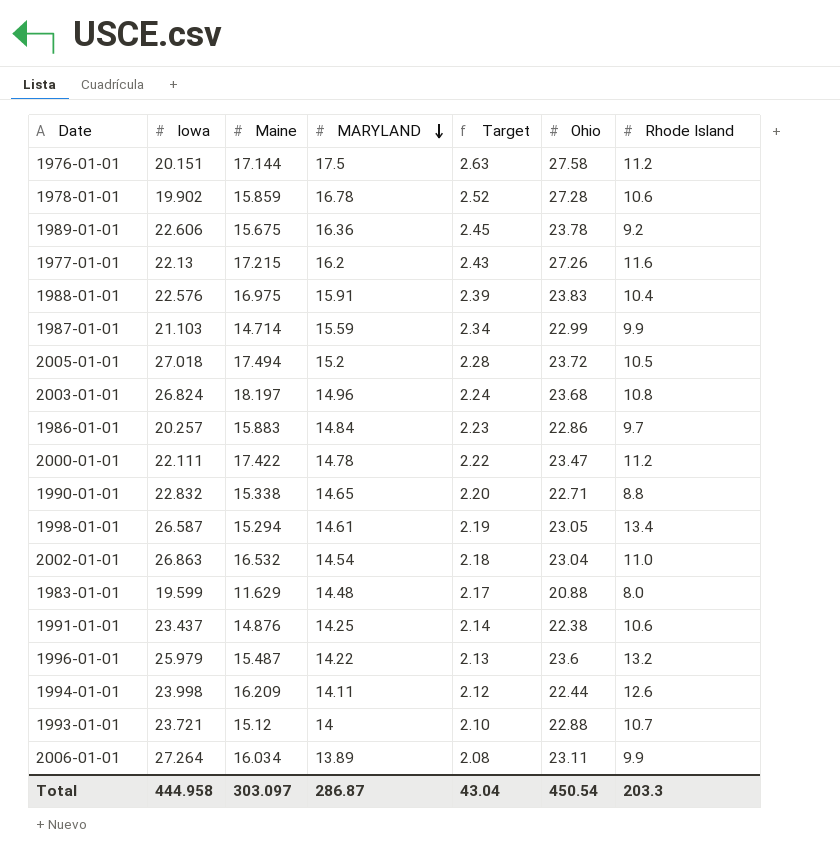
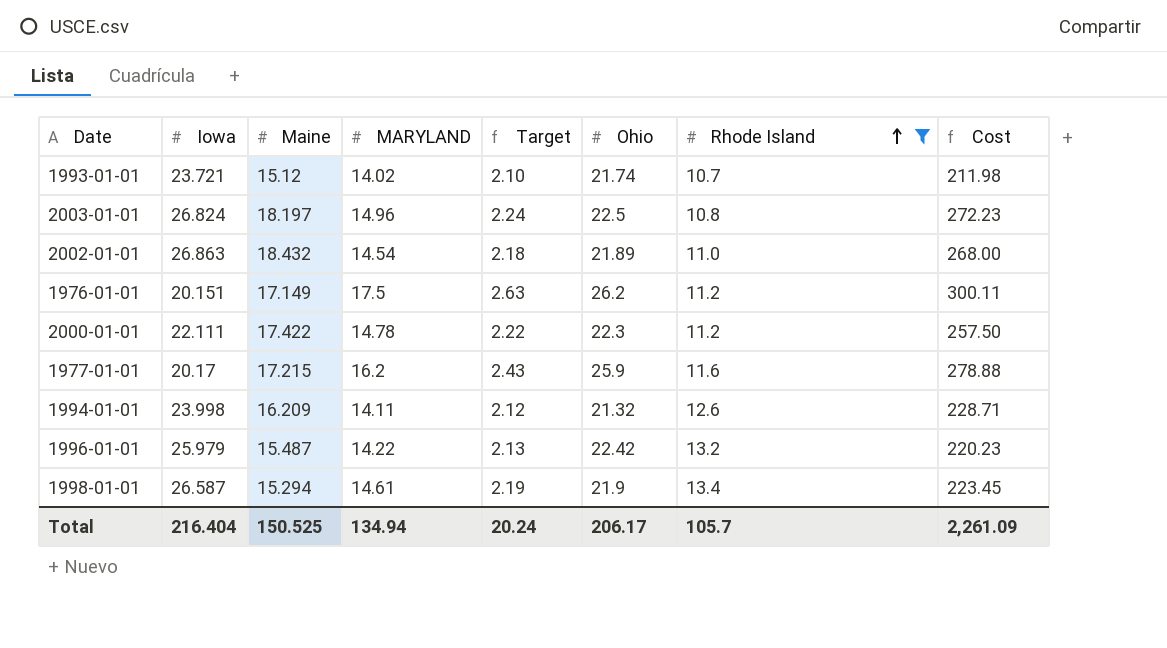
filter: none -> Rhode Island >= 10.7
row order: MARYLAND descending -> Rhode Island ascending
column Cost | formula: none -> [Maine] * [MARYLAND]
1993-01-01 | MARYLAND: 14 -> 14.02
1993-01-01 | Ohio: 22.88 -> 21.74
2003-01-01 | Ohio: 23.68 -> 22.5
2002-01-01 | Maine: 16.532 -> 18.432
2002-01-01 | Ohio: 23.04 -> 21.89
1976-01-01 | Maine: 17.144 -> 17.149
1976-01-01 | Ohio: 27.58 -> 26.2
2000-01-01 | Ohio: 23.47 -> 22.3
1977-01-01 | Iowa: 22.13 -> 20.17
1977-01-01 | Ohio: 27.26 -> 25.9
1994-01-01 | Ohio: 22.44 -> 21.32
1996-01-01 | Ohio: 23.6 -> 22.42
1998-01-01 | Ohio: 23.05 -> 21.9
Total | Iowa: 444.958 -> 216.404
Total | Maine: 303.097 -> 150.525
Total | MARYLAND: 286.87 -> 134.94
Total | Target: 43.04 -> 20.24
Total | Ohio: 450.54 -> 206.17
Total | Rhode Island: 203.3 -> 105.7

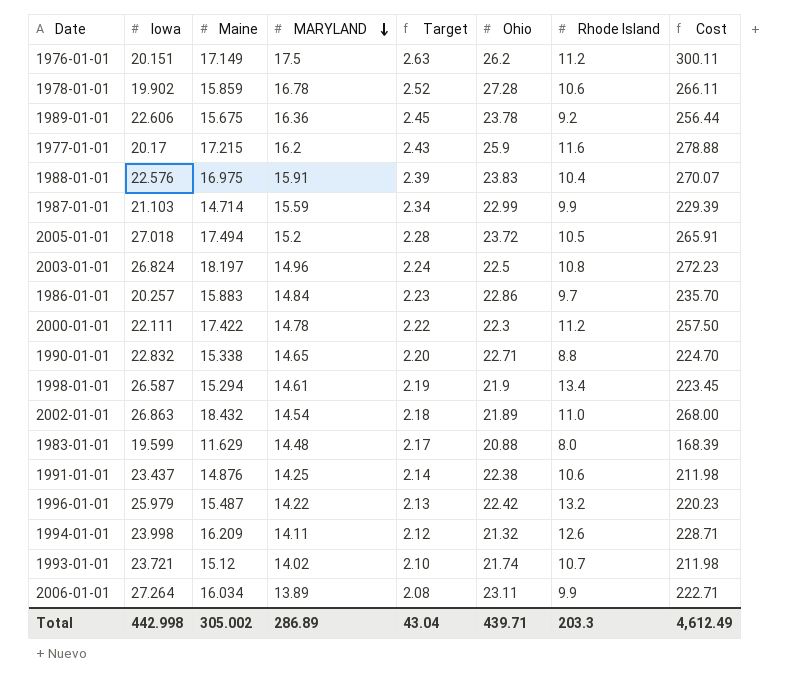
filter: Rhode Island >= 10.7 -> none
row order: Rhode Island ascending -> MARYLAND descending
Total | Iowa: 216.404 -> 442.998
Total | Maine: 150.525 -> 305.002
Total | MARYLAND: 134.94 -> 286.89
Total | Target: 20.24 -> 43.04
Total | Ohio: 206.17 -> 439.71
Total | Rhode Island: 105.7 -> 203.3
Total | Cost: 2,261.09 -> 4,612.49

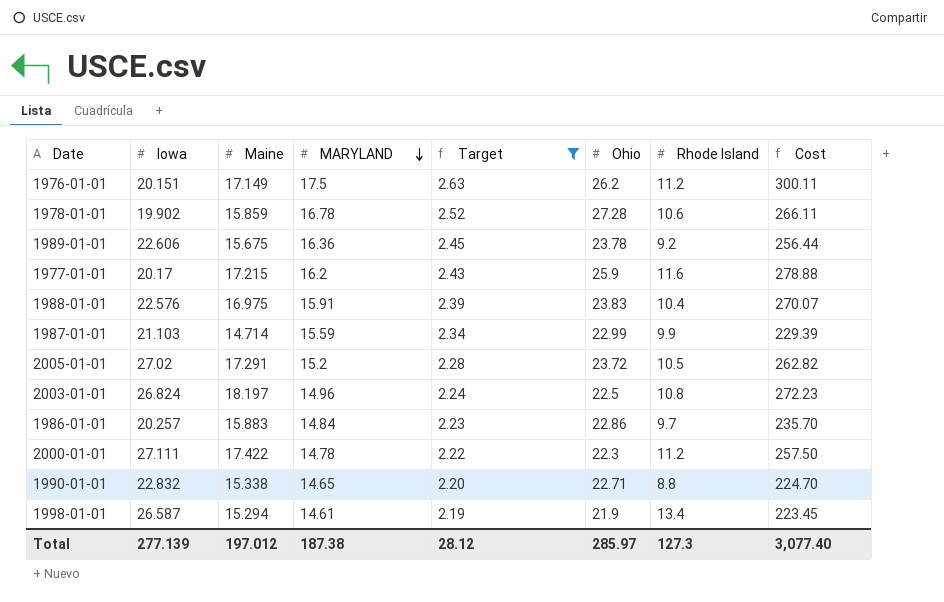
filter: none -> Target >= 2.19
2005-01-01 | Iowa: 27.018 -> 27.02
2005-01-01 | Maine: 17.494 -> 17.291
2005-01-01 | Cost: 265.91 -> 262.82
2000-01-01 | Iowa: 22.111 -> 27.111
Total | Iowa: 442.998 -> 277.139
Total | Maine: 305.002 -> 197.012
Total | MARYLAND: 286.89 -> 187.38
Total | Target: 43.04 -> 28.12
Total | Ohio: 439.71 -> 285.97
Total | Rhode Island: 203.3 -> 127.3
Total | Cost: 4,612.49 -> 3,077.40

